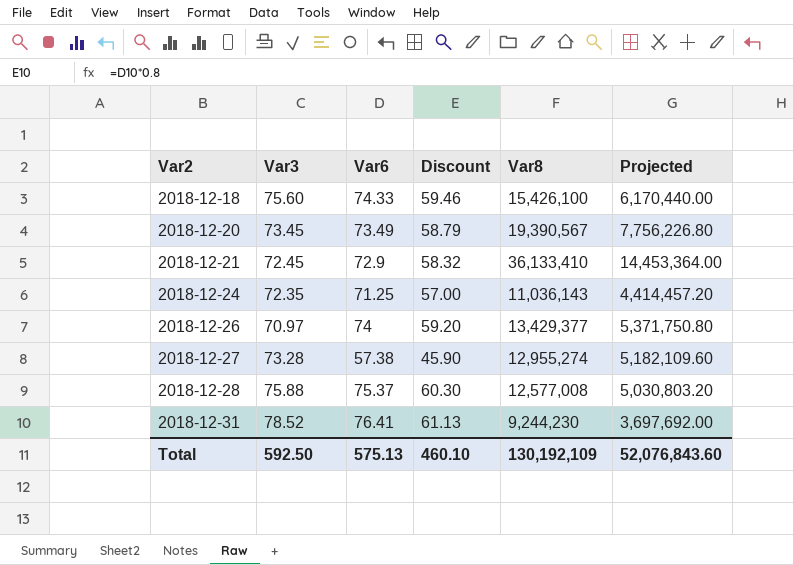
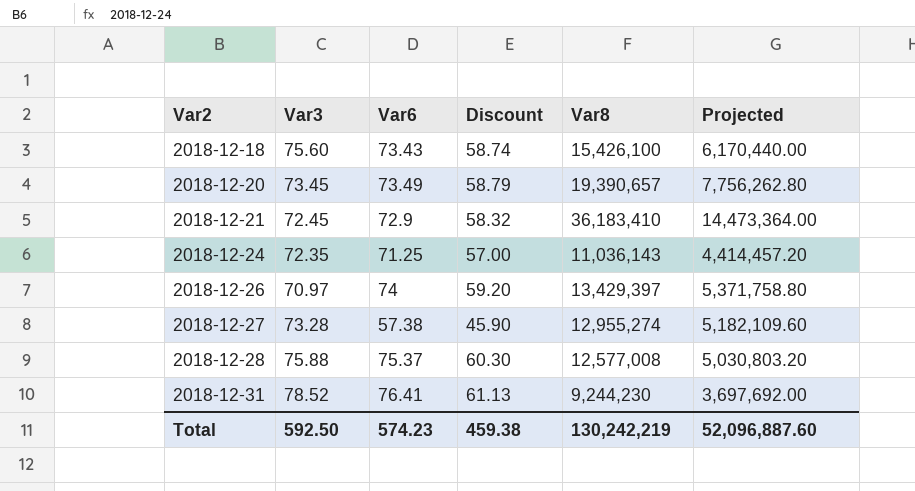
2018-12-18 | Var6: 74.33 -> 73.43
2018-12-18 | Discount: 59.46 -> 58.74
2018-12-20 | Var8: 19,390,567 -> 19,390,657
2018-12-20 | Projected: 7,756,226.80 -> 7,756,262.80
2018-12-21 | Var8: 36,133,410 -> 36,183,410
2018-12-21 | Projected: 14,453,364.00 -> 14,473,364.00
2018-12-26 | Var8: 13,429,377 -> 13,429,397
2018-12-26 | Projected: 5,371,750.80 -> 5,371,758.80
Total | Var6: 575.13 -> 574.23
Total | Discount: 460.10 -> 459.38
Total | Var8: 130,192,109 -> 130,242,219
Total | Projected: 52,076,843.60 -> 52,096,887.60

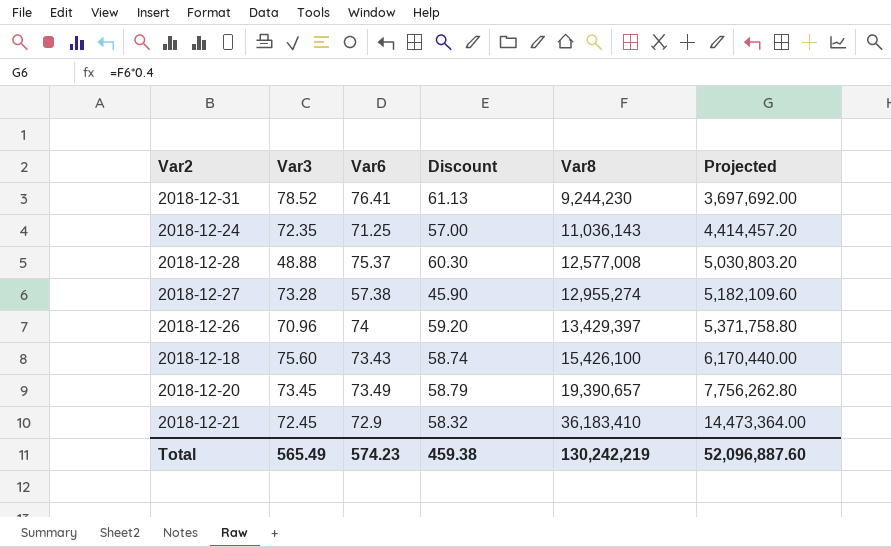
row order: Var2 ascending -> Var8 ascending
2018-12-28 | Var3: 75.88 -> 48.88
2018-12-26 | Var3: 70.97 -> 70.96
Total | Var3: 592.50 -> 565.49

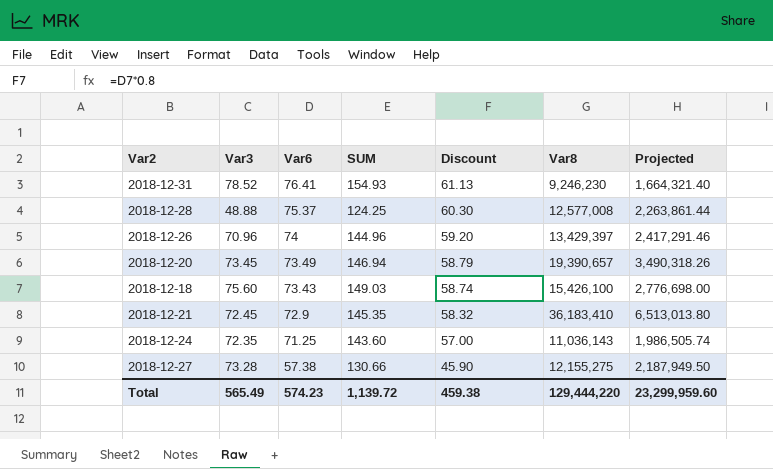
row order: Var8 ascending -> Var6 descending
column SUM | formula: none -> [Var3] + [Var6]
column Projected | formula: [Var8] * 0.4 -> [Var8] * 0.18
2018-12-31 | Var8: 9,244,230 -> 9,246,230
2018-12-27 | Var8: 12,955,274 -> 12,155,275
Total | Var8: 130,242,219 -> 129,444,220
Total | Projected: 52,096,887.60 -> 23,299,959.60

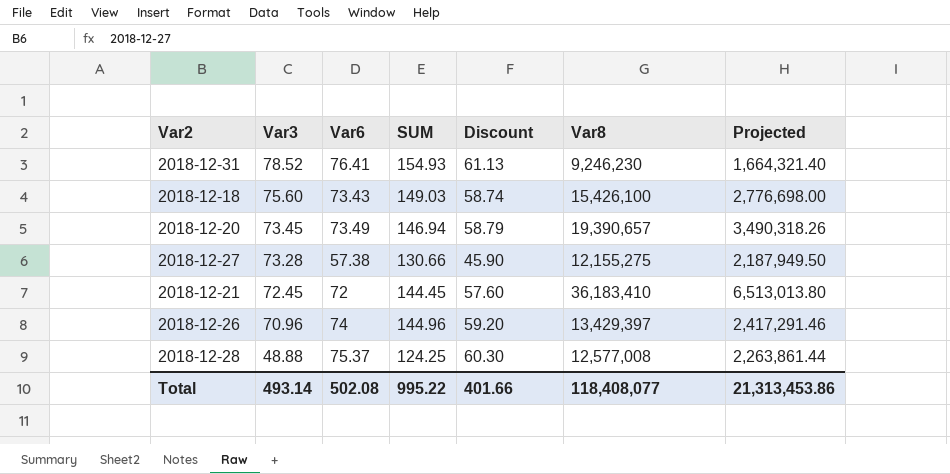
row order: Var6 descending -> Var3 descending
row 2018-12-24: 72.35 | 71.25 | 143.60 | 57.00 | 11,036,143 | 1,986,505.74 -> none
2018-12-21 | Var6: 72.9 -> 72
2018-12-21 | SUM: 145.35 -> 144.45
2018-12-21 | Discount: 58.32 -> 57.60
Total | Var3: 565.49 -> 493.14
Total | Var6: 574.23 -> 502.08
Total | SUM: 1,139.72 -> 995.22
Total | Discount: 459.38 -> 401.66
Total | Var8: 129,444,220 -> 118,408,077
Total | Projected: 23,299,959.60 -> 21,313,453.86

